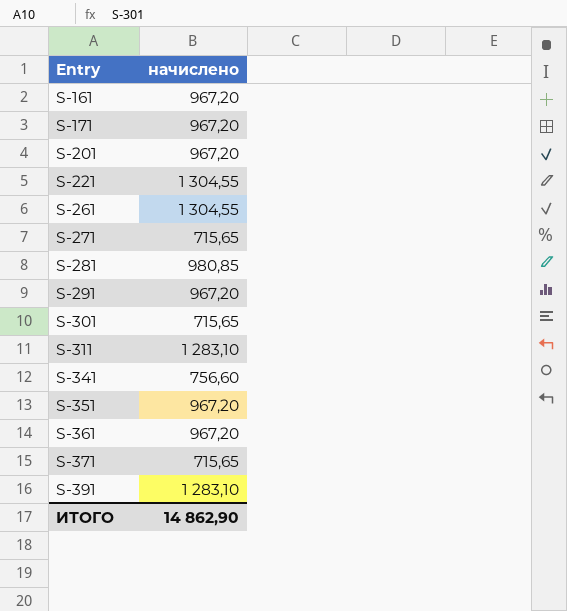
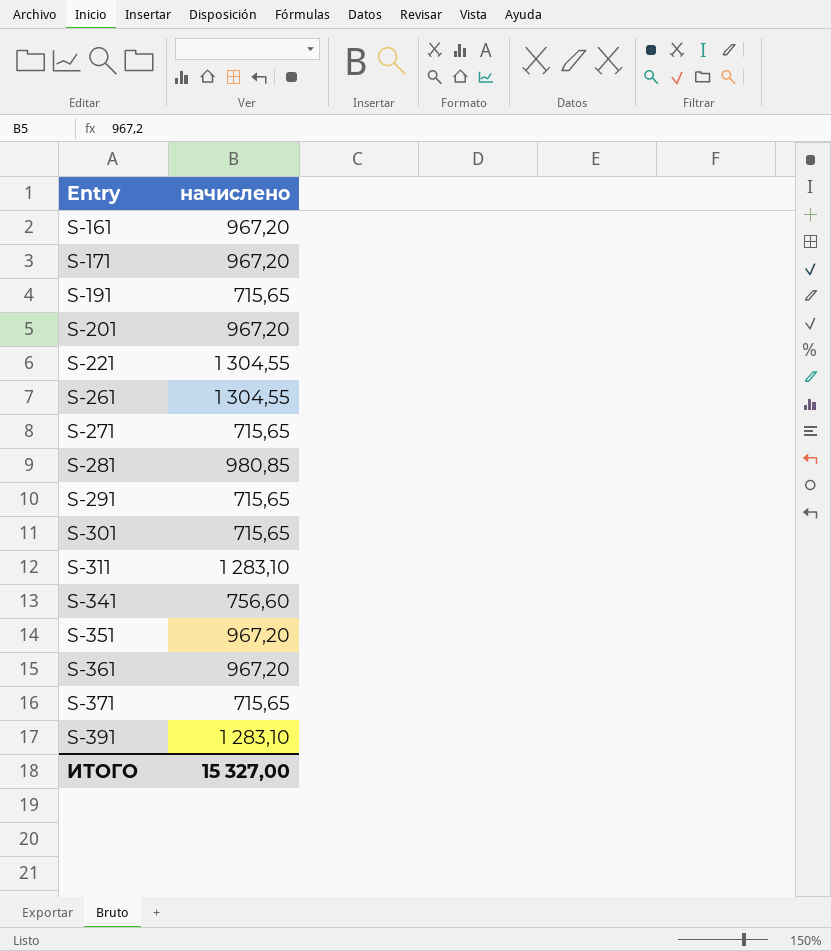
row S-191: none -> 715,65
S-291 | начислено: 967,20 -> 715,65
ИТОГО | начислено: 14 862,90 -> 15 327,00

